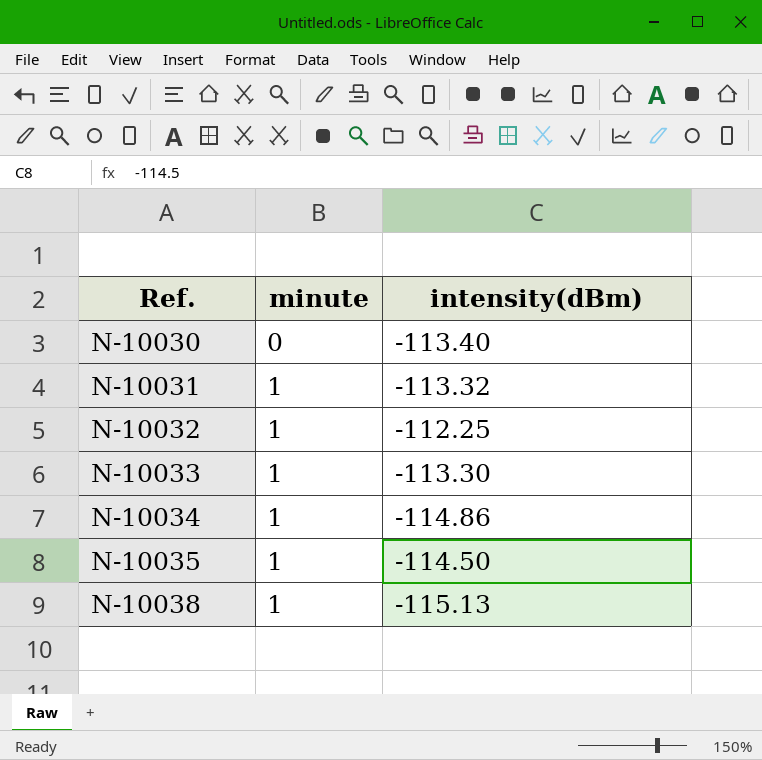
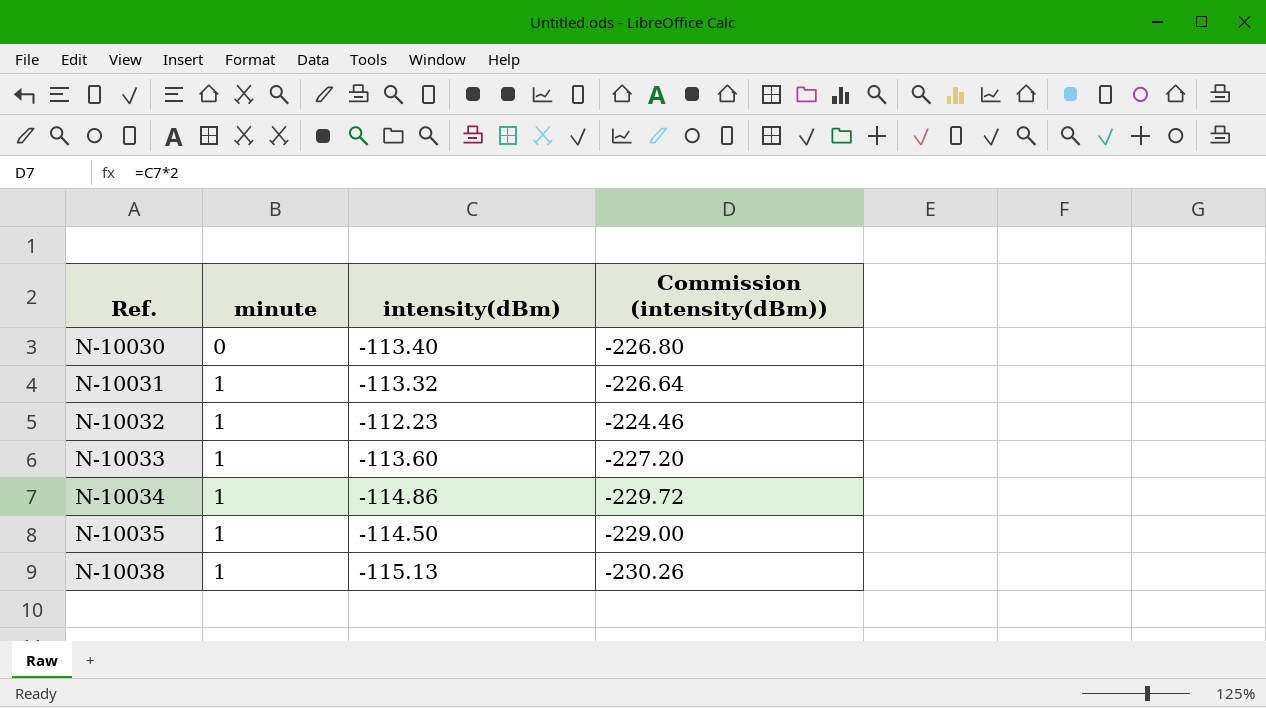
column Commission (intensity(dBm)) | formula: none -> [intensity(dBm)] * 2
N-10032 | intensity(dBm): -112.25 -> -112.23
N-10033 | intensity(dBm): -113.30 -> -113.60

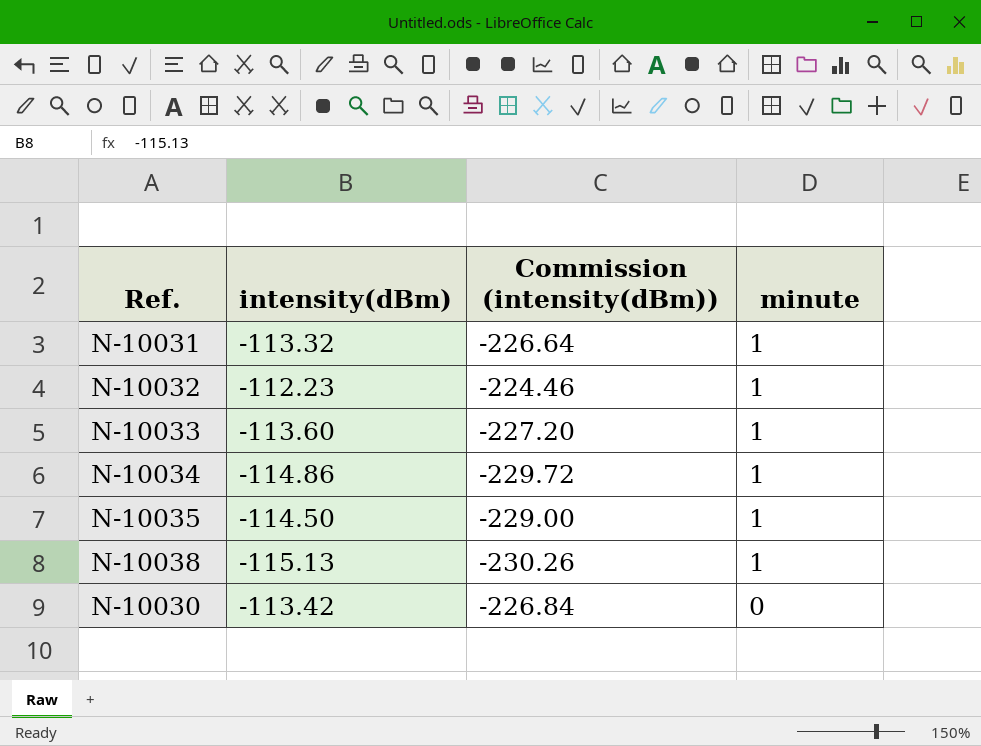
row order: Ref. ascending -> minute descending
column minute | position: 2 -> 4
N-10030 | intensity(dBm): -113.40 -> -113.42
N-10030 | Commission (intensity(dBm)): -226.80 -> -226.84

